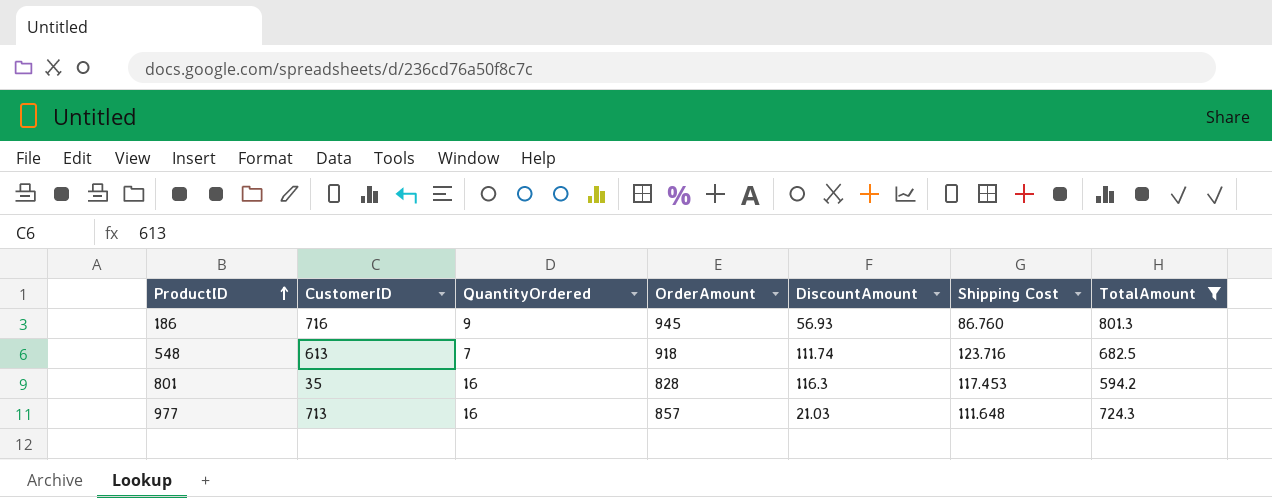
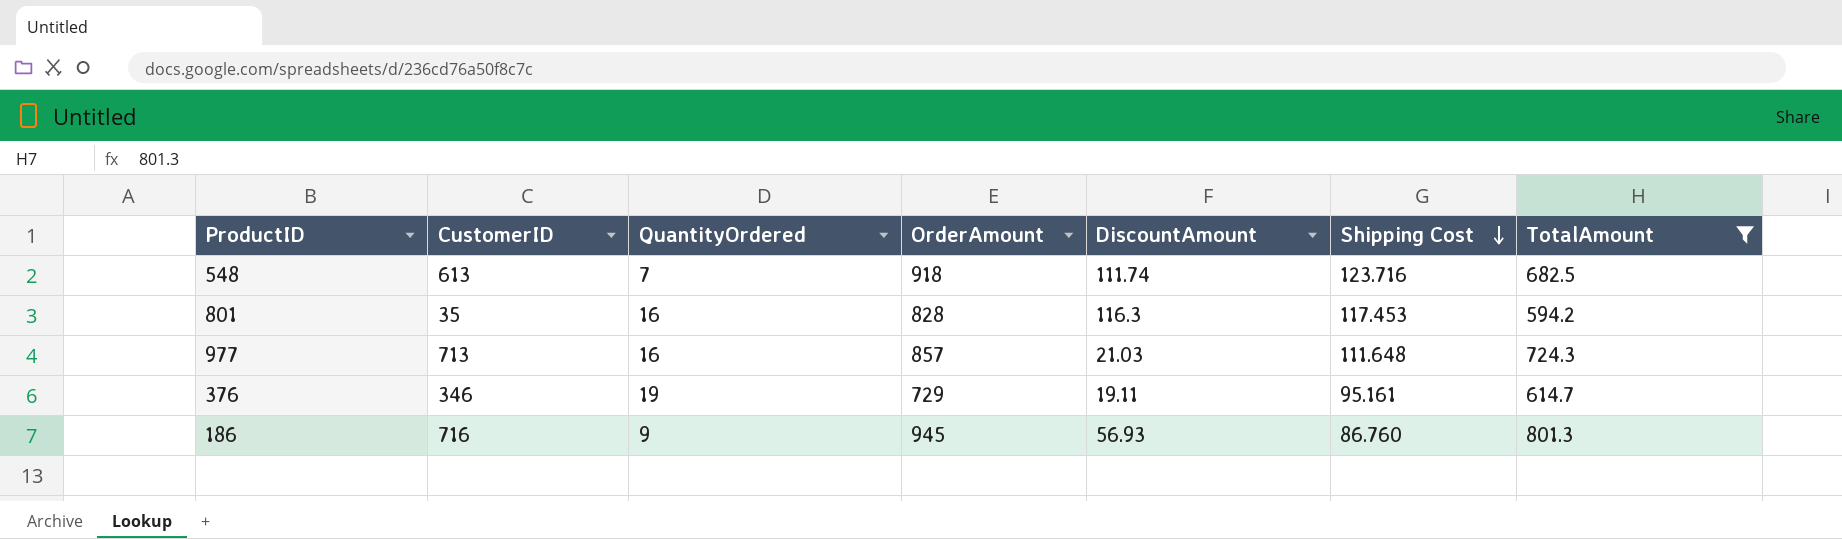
row order: ProductID ascending -> Shipping Cost descending
row 376: none -> 346 | 19 | 729 | 19.11 | 95.161 | 614.7

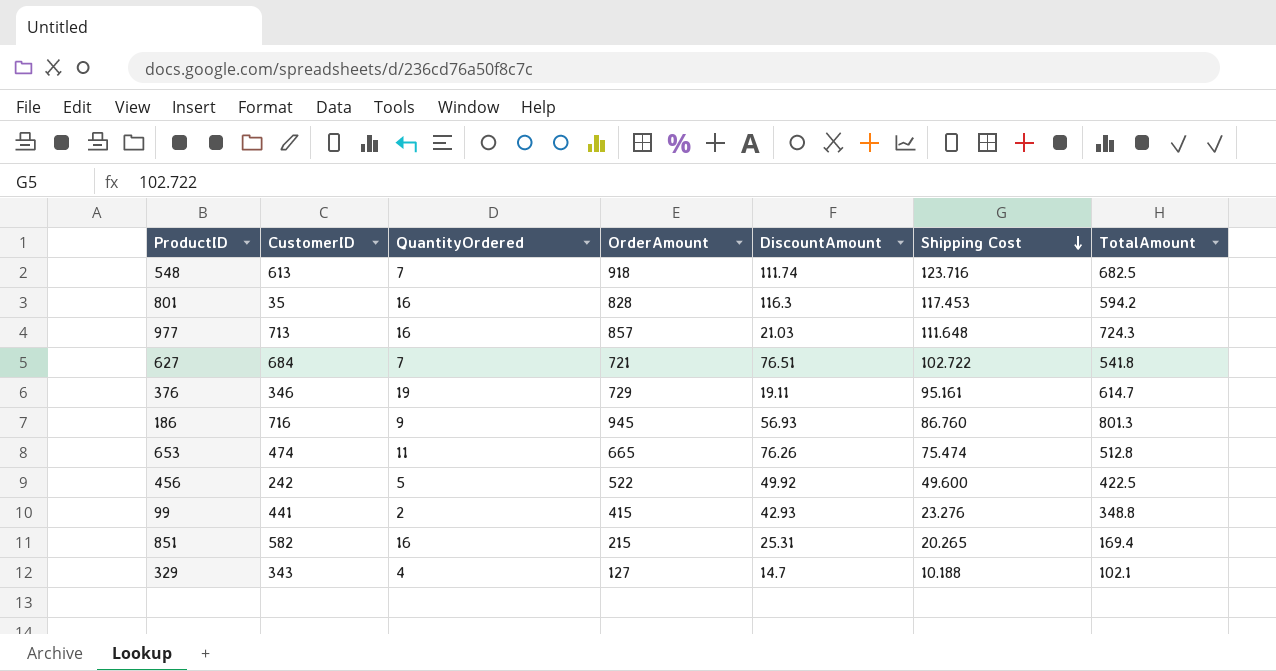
filter: TotalAmount >= 594.2 -> none

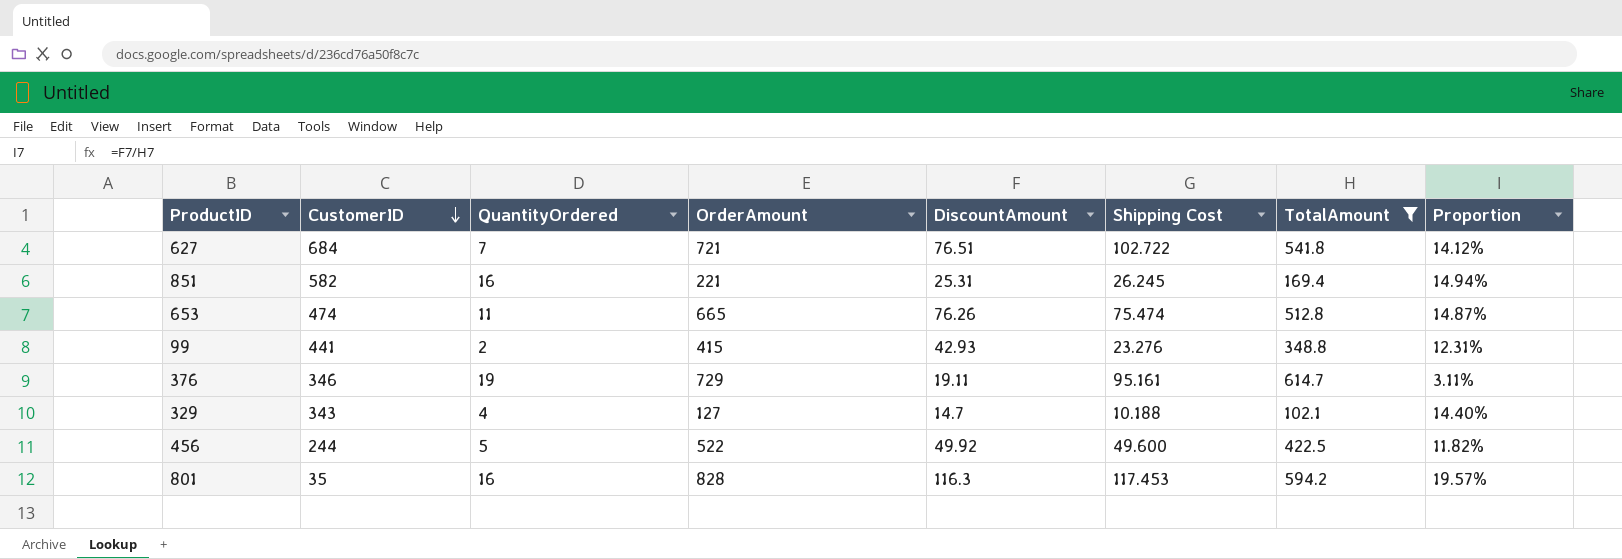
filter: none -> TotalAmount <= 614.7
row order: Shipping Cost descending -> CustomerID descending
column Proportion | formula: none -> [DiscountAmount] / [TotalAmount]
851 | OrderAmount: 215 -> 221
851 | Shipping Cost: 20.265 -> 26.245
456 | CustomerID: 242 -> 244

